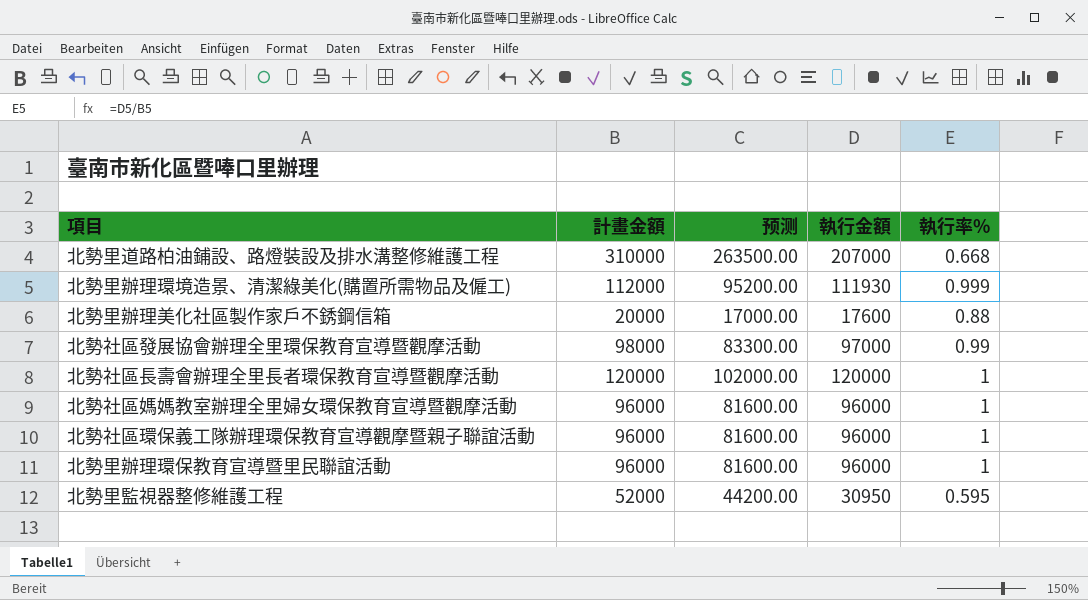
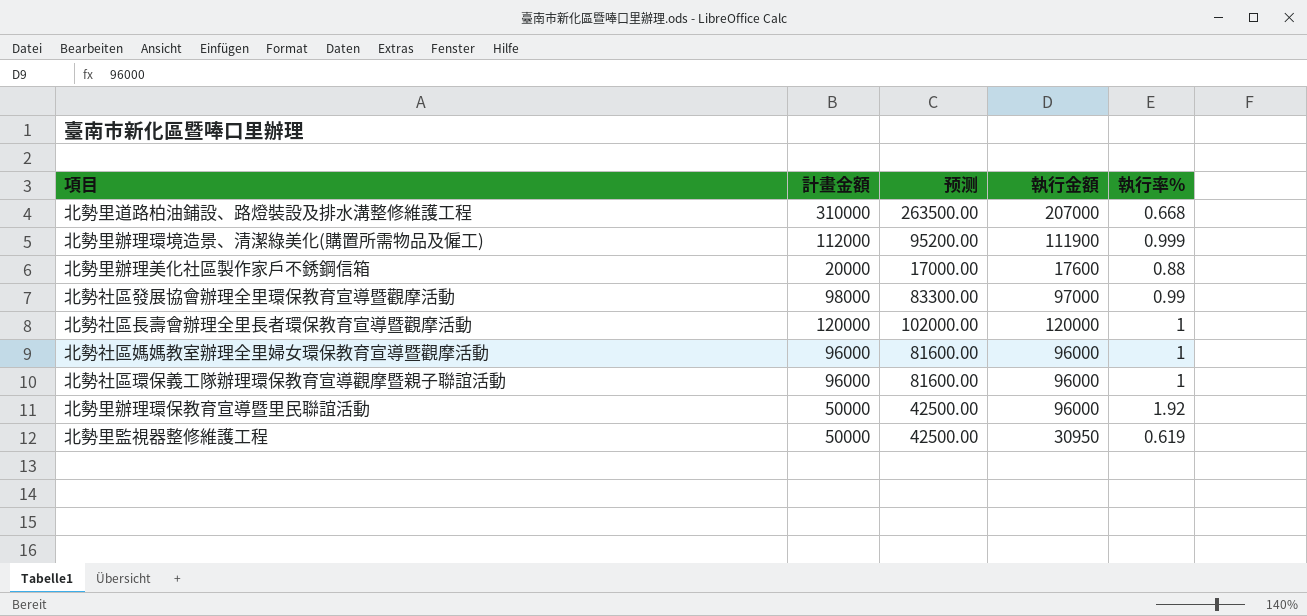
北勢里辦理環境造景、清潔綠美化(購置所需物品及僱工) | 執行金額: 111930 -> 111900
北勢里辦理環保教育宣導暨里民聯誼活動 | 計畫金額: 96000 -> 50000
北勢里辦理環保教育宣導暨里民聯誼活動 | 预测: 81600.00 -> 42500.00
北勢里辦理環保教育宣導暨里民聯誼活動 | 執行率%: 1 -> 1.92
北勢里監視器整修維護工程 | 計畫金額: 52000 -> 50000
北勢里監視器整修維護工程 | 预测: 44200.00 -> 42500.00
北勢里監視器整修維護工程 | 執行率%: 0.595 -> 0.619

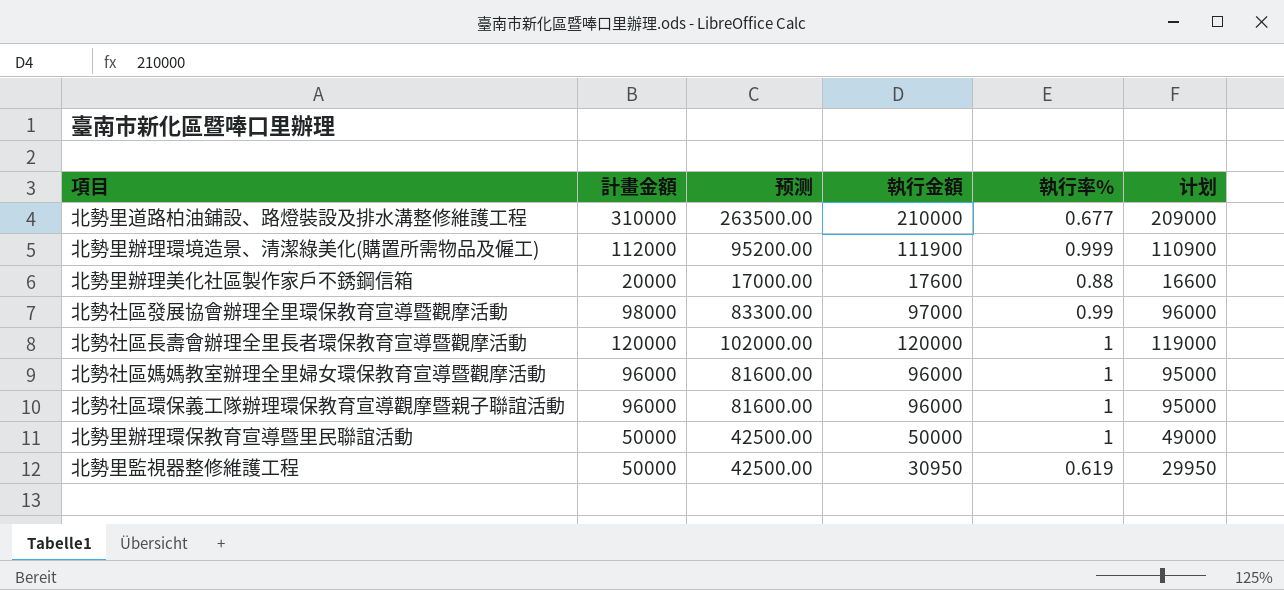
column 计划 | formula: none -> [執行金額] - 1000
北勢里道路柏油鋪設、路燈裝設及排水溝整修維護工程 | 執行金額: 207000 -> 210000
北勢里道路柏油鋪設、路燈裝設及排水溝整修維護工程 | 執行率%: 0.668 -> 0.677
北勢里辦理環保教育宣導暨里民聯誼活動 | 執行金額: 96000 -> 50000
北勢里辦理環保教育宣導暨里民聯誼活動 | 執行率%: 1.92 -> 1

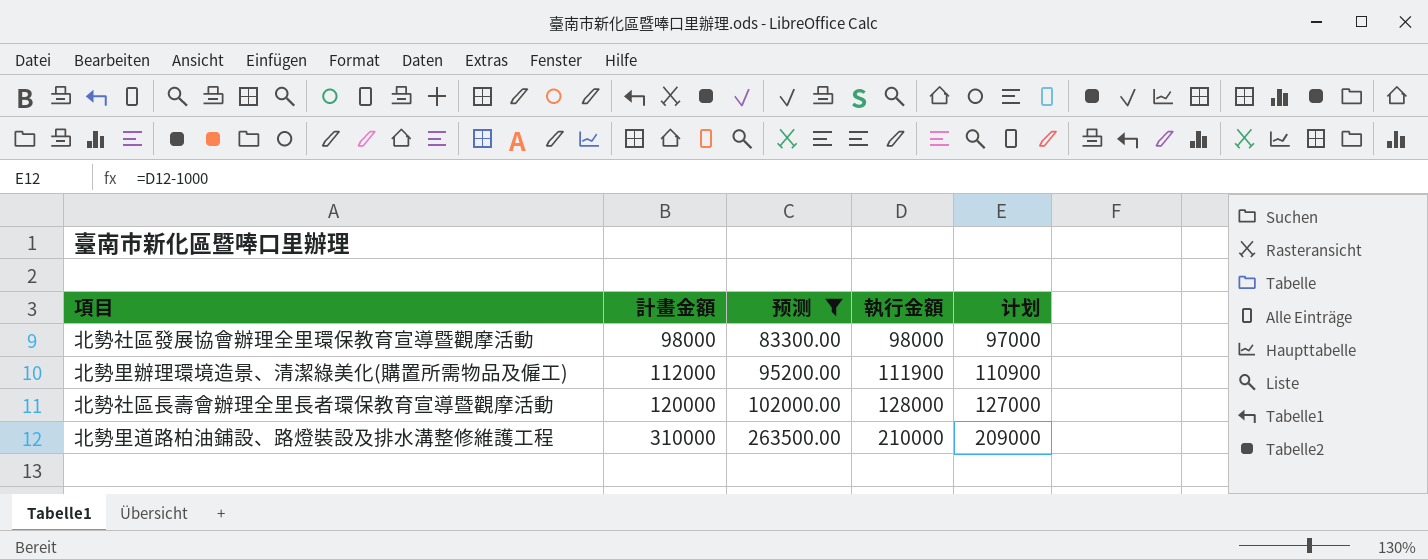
filter: none -> 预测 >= 83300.00
row order: none -> 計畫金額 ascending
column 執行率% | formula: [執行金額] / [計畫金額] -> none
北勢社區發展協會辦理全里環保教育宣導暨觀摩活動 | 執行金額: 97000 -> 98000
北勢社區發展協會辦理全里環保教育宣導暨觀摩活動 | 计划: 96000 -> 97000
北勢社區長壽會辦理全里長者環保教育宣導暨觀摩活動 | 執行金額: 120000 -> 128000
北勢社區長壽會辦理全里長者環保教育宣導暨觀摩活動 | 计划: 119000 -> 127000

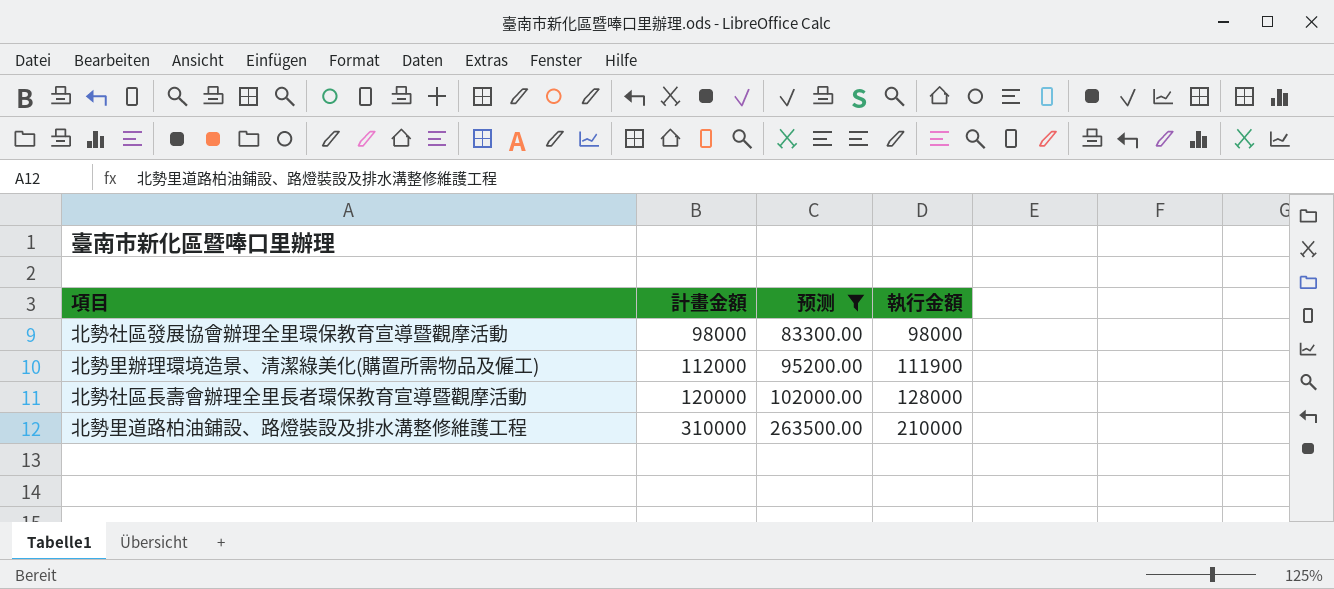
column 计划 | formula: [執行金額] - 1000 -> none

